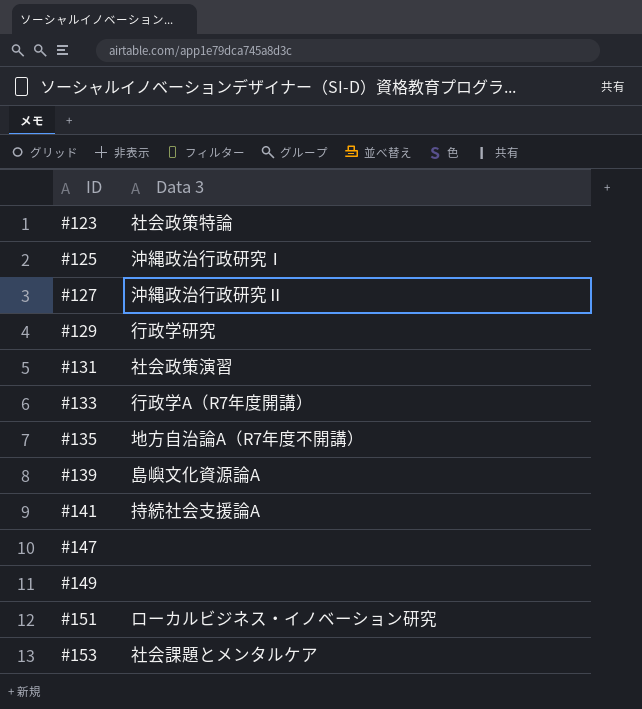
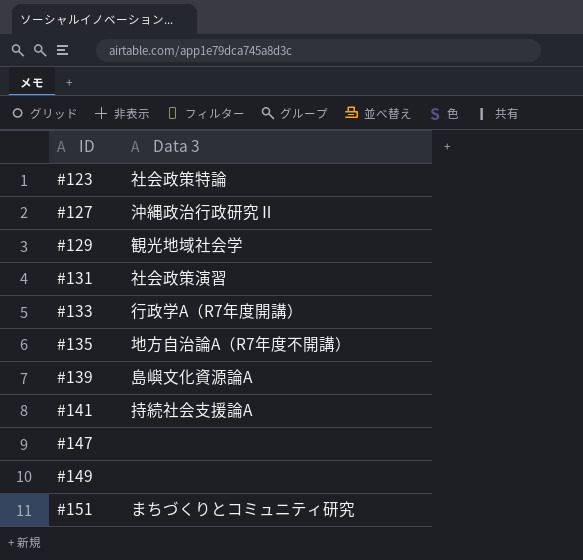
row #125: 沖縄政治行政研究Ⅰ -> none
row #153: 社会課題とメンタルケア -> none
#129 | Data 3: 行政学研究 -> 観光地域社会学
#151 | Data 3: ローカルビジネス・イノベーション研究 -> まちづくりとコミュニティ研究

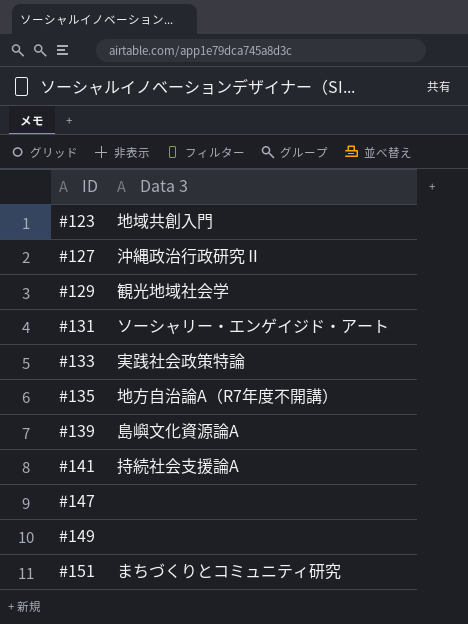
#123 | Data 3: 社会政策特論 -> 地域共創入門
#131 | Data 3: 社会政策演習 -> ソーシャリー・エンゲイジド・アート
#133 | Data 3: 行政学A（R7年度開講） -> 実践社会政策特論

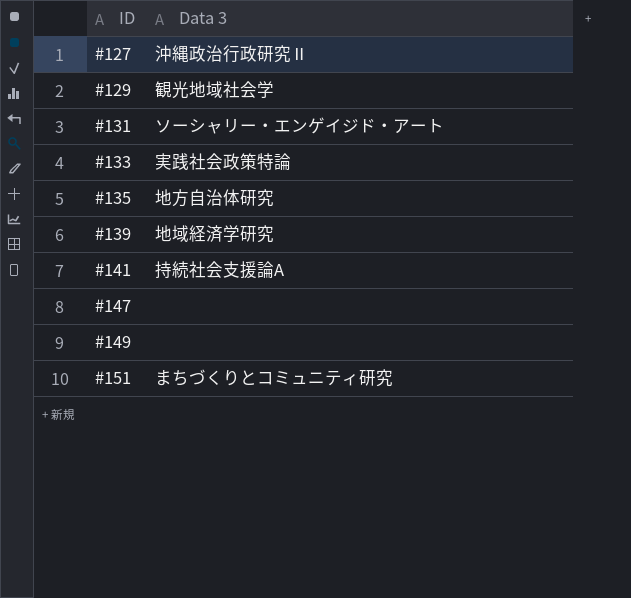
row #123: 地域共創入門 -> none
#135 | Data 3: 地方自治論A（R7年度不開講） -> 地方自治体研究
#139 | Data 3: 島嶼文化資源論A -> 地域経済学研究

